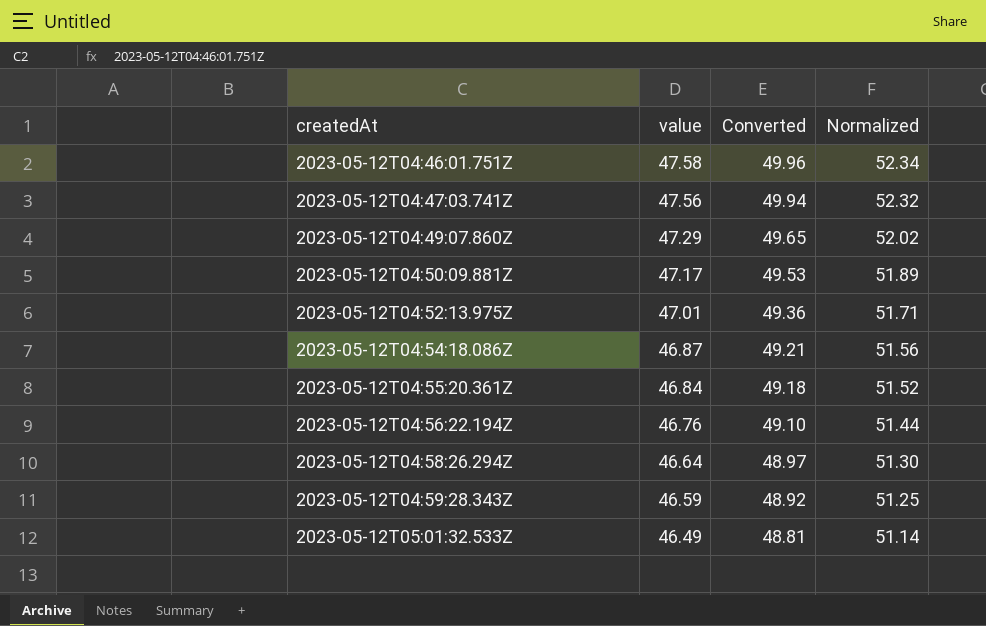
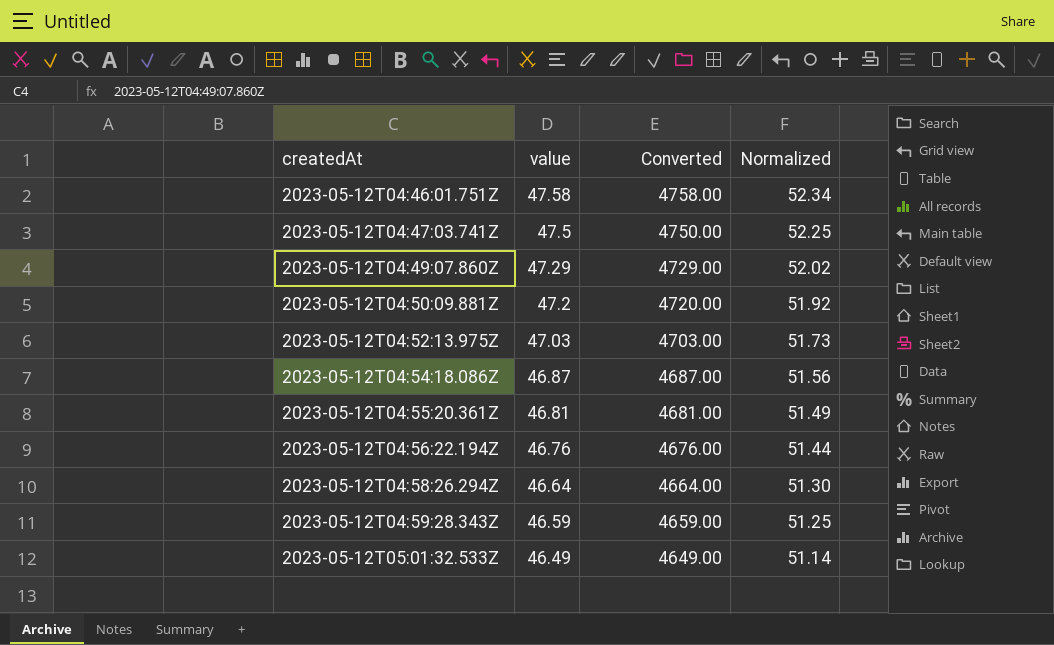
column Converted | formula: [value] * 1.05 -> [value] * 100
2023-05-12T04:47:03.741Z | value: 47.56 -> 47.5
2023-05-12T04:47:03.741Z | Normalized: 52.32 -> 52.25
2023-05-12T04:50:09.881Z | value: 47.17 -> 47.2
2023-05-12T04:50:09.881Z | Normalized: 51.89 -> 51.92
2023-05-12T04:52:13.975Z | value: 47.01 -> 47.03
2023-05-12T04:52:13.975Z | Normalized: 51.71 -> 51.73
2023-05-12T04:55:20.361Z | value: 46.84 -> 46.81
2023-05-12T04:55:20.361Z | Normalized: 51.52 -> 51.49

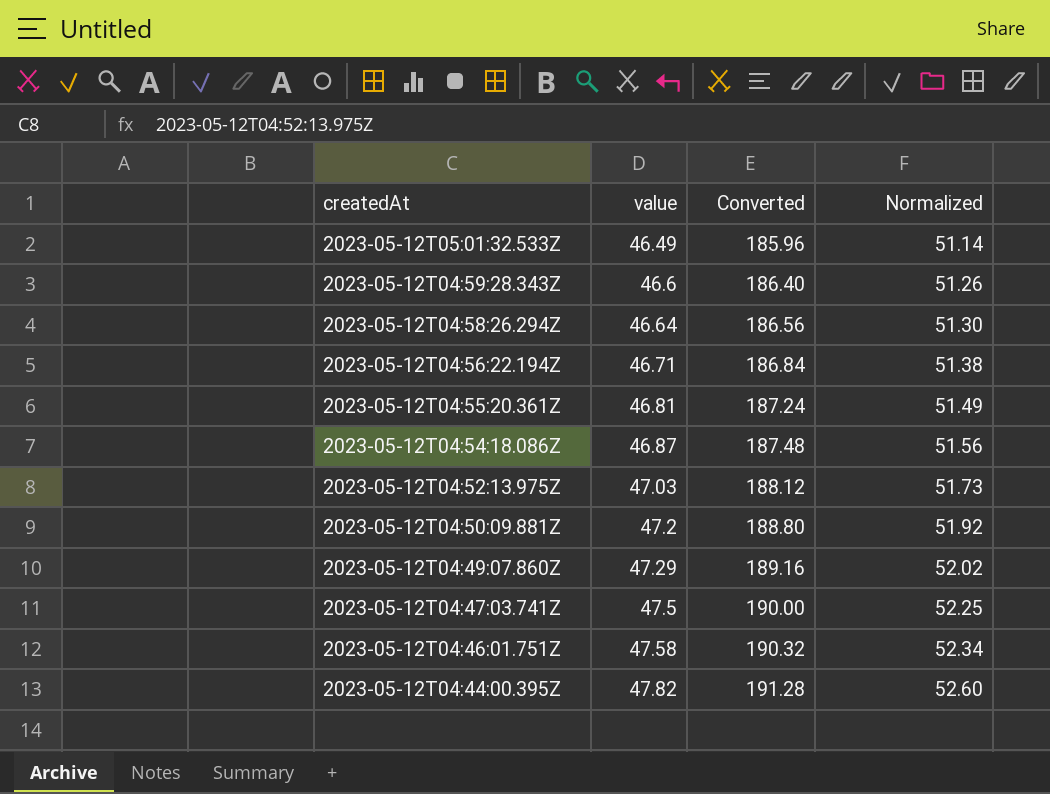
row order: createdAt ascending -> createdAt descending
column Converted | formula: [value] * 100 -> [value] * 4
2023-05-12T04:59:28.343Z | value: 46.59 -> 46.6
2023-05-12T04:59:28.343Z | Normalized: 51.25 -> 51.26
2023-05-12T04:56:22.194Z | value: 46.76 -> 46.71
2023-05-12T04:56:22.194Z | Normalized: 51.44 -> 51.38
row 2023-05-12T04:44:00.395Z: none -> 47.82 | 191.28 | 52.60

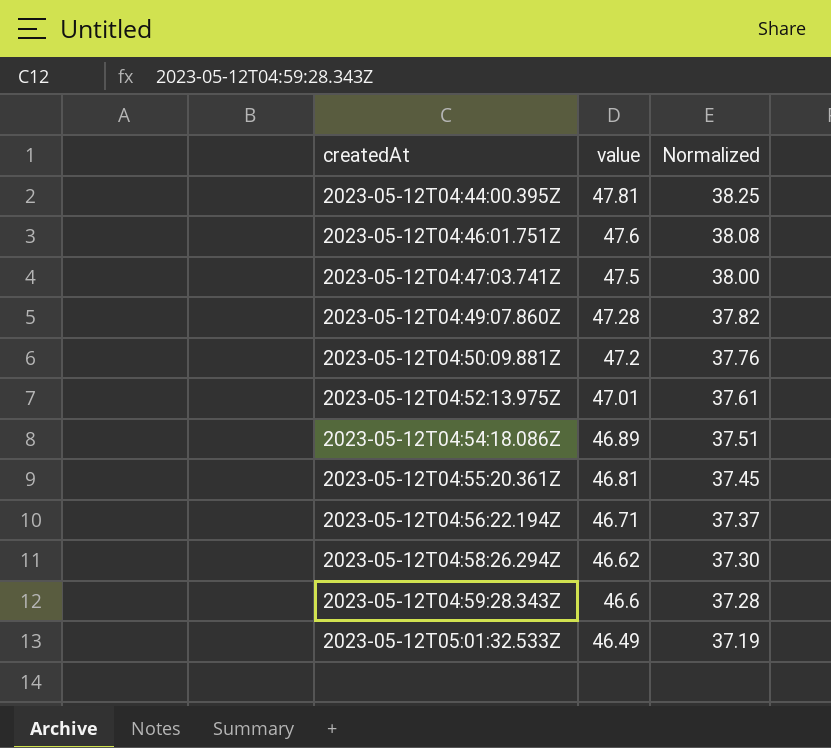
row order: createdAt descending -> createdAt ascending
column Converted | formula: [value] * 4 -> none
column Normalized | formula: [value] * 1.1 -> [value] * 0.8
2023-05-12T04:44:00.395Z | value: 47.82 -> 47.81
2023-05-12T04:46:01.751Z | value: 47.58 -> 47.6
2023-05-12T04:49:07.860Z | value: 47.29 -> 47.28
2023-05-12T04:52:13.975Z | value: 47.03 -> 47.01
2023-05-12T04:54:18.086Z | value: 46.87 -> 46.89
2023-05-12T04:58:26.294Z | value: 46.64 -> 46.62

